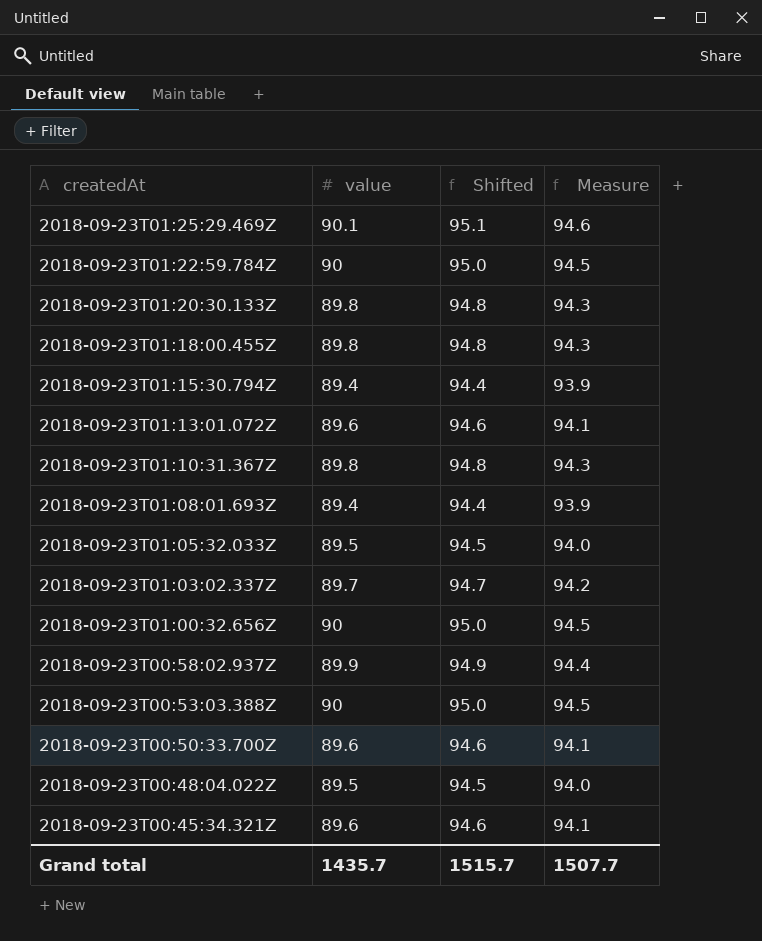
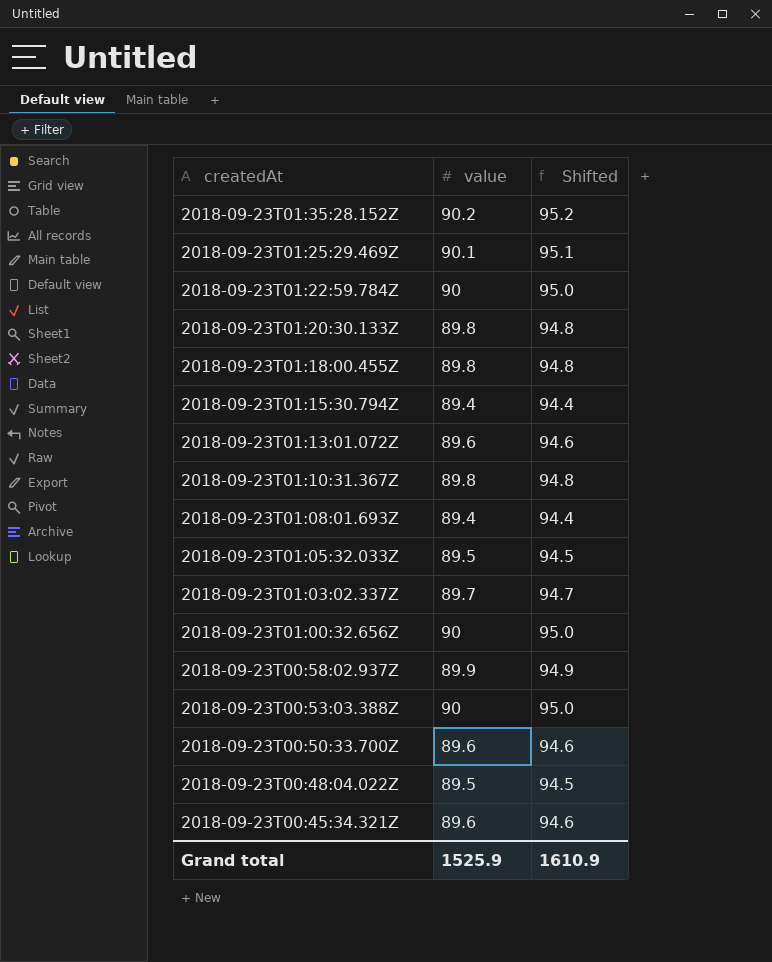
column Measure | formula: [value] * 1.05 -> none
row 2018-09-23T01:35:28.152Z: none -> 90.2 | 95.2
Grand total | value: 1435.7 -> 1525.9
Grand total | Shifted: 1515.7 -> 1610.9

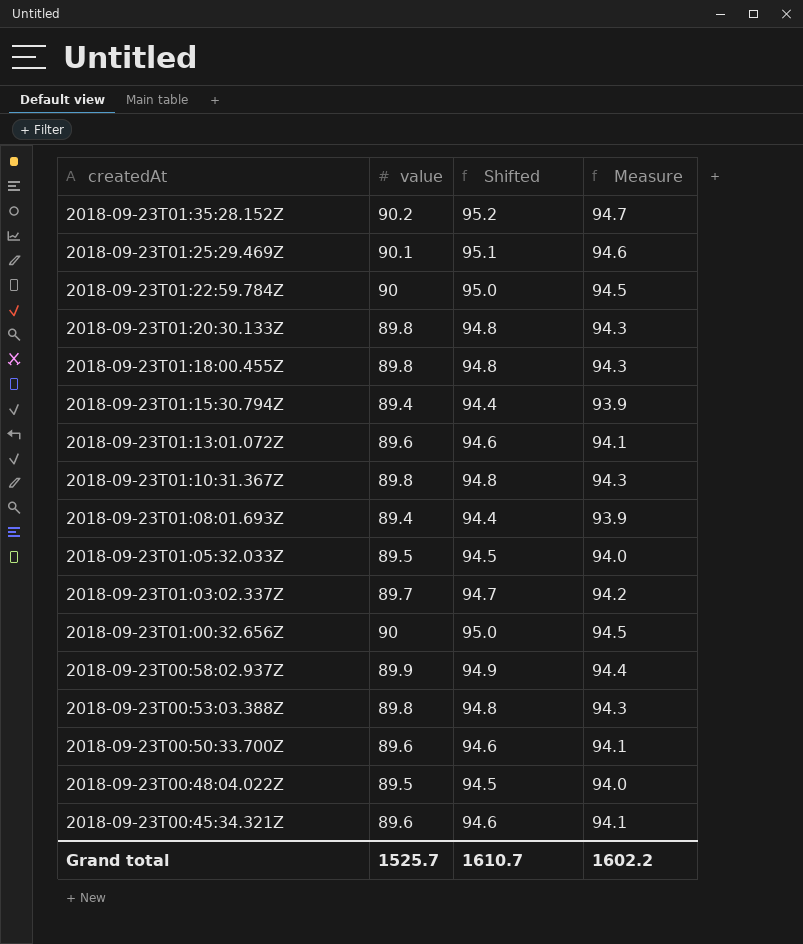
column Measure | formula: none -> [value] * 1.05
2018-09-23T00:53:03.388Z | value: 90 -> 89.8
2018-09-23T00:53:03.388Z | Shifted: 95.0 -> 94.8
Grand total | value: 1525.9 -> 1525.7
Grand total | Shifted: 1610.9 -> 1610.7

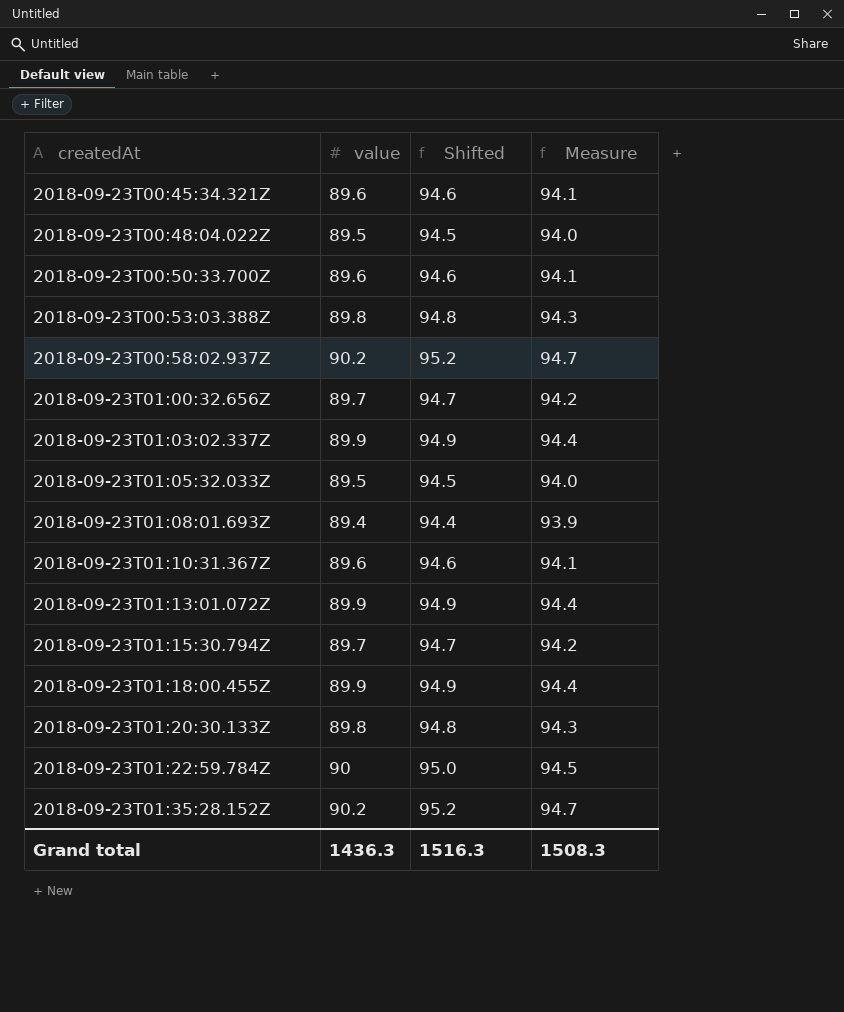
row order: createdAt descending -> createdAt ascending
row 2018-09-23T01:25:29.469Z: 90.1 | 95.1 | 94.6 -> none
2018-09-23T00:58:02.937Z | value: 89.9 -> 90.2
2018-09-23T00:58:02.937Z | Shifted: 94.9 -> 95.2
2018-09-23T00:58:02.937Z | Measure: 94.4 -> 94.7
2018-09-23T01:00:32.656Z | value: 90 -> 89.7
2018-09-23T01:00:32.656Z | Shifted: 95.0 -> 94.7
2018-09-23T01:00:32.656Z | Measure: 94.5 -> 94.2
2018-09-23T01:03:02.337Z | value: 89.7 -> 89.9
2018-09-23T01:03:02.337Z | Shifted: 94.7 -> 94.9
2018-09-23T01:03:02.337Z | Measure: 94.2 -> 94.4
2018-09-23T01:10:31.367Z | value: 89.8 -> 89.6
2018-09-23T01:10:31.367Z | Shifted: 94.8 -> 94.6
2018-09-23T01:10:31.367Z | Measure: 94.3 -> 94.1
2018-09-23T01:13:01.072Z | value: 89.6 -> 89.9
2018-09-23T01:13:01.072Z | Shifted: 94.6 -> 94.9
2018-09-23T01:13:01.072Z | Measure: 94.1 -> 94.4
2018-09-23T01:15:30.794Z | value: 89.4 -> 89.7
2018-09-23T01:15:30.794Z | Shifted: 94.4 -> 94.7
2018-09-23T01:15:30.794Z | Measure: 93.9 -> 94.2
2018-09-23T01:18:00.455Z | value: 89.8 -> 89.9
2018-09-23T01:18:00.455Z | Shifted: 94.8 -> 94.9
2018-09-23T01:18:00.455Z | Measure: 94.3 -> 94.4
Grand total | value: 1525.7 -> 1436.3
Grand total | Shifted: 1610.7 -> 1516.3
Grand total | Measure: 1602.2 -> 1508.3

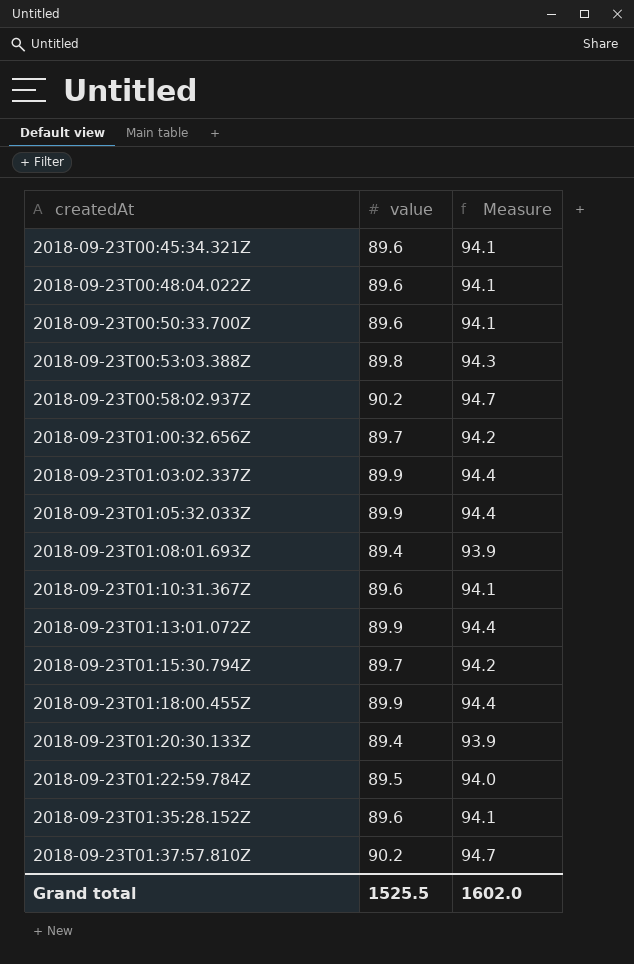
column Shifted | formula: [value] + 5 -> none
2018-09-23T00:48:04.022Z | value: 89.5 -> 89.6
2018-09-23T00:48:04.022Z | Measure: 94.0 -> 94.1
2018-09-23T01:05:32.033Z | value: 89.5 -> 89.9
2018-09-23T01:05:32.033Z | Measure: 94.0 -> 94.4
2018-09-23T01:20:30.133Z | value: 89.8 -> 89.4
2018-09-23T01:20:30.133Z | Measure: 94.3 -> 93.9
2018-09-23T01:22:59.784Z | value: 90 -> 89.5
2018-09-23T01:22:59.784Z | Measure: 94.5 -> 94.0
2018-09-23T01:35:28.152Z | value: 90.2 -> 89.6
2018-09-23T01:35:28.152Z | Measure: 94.7 -> 94.1
row 2018-09-23T01:37:57.810Z: none -> 90.2 | 94.7
Grand total | value: 1436.3 -> 1525.5
Grand total | Measure: 1508.3 -> 1602.0

